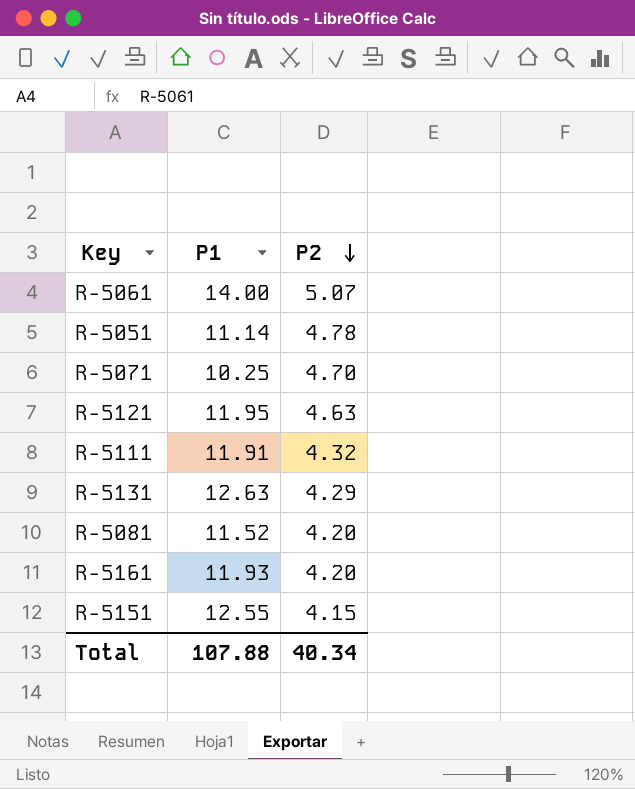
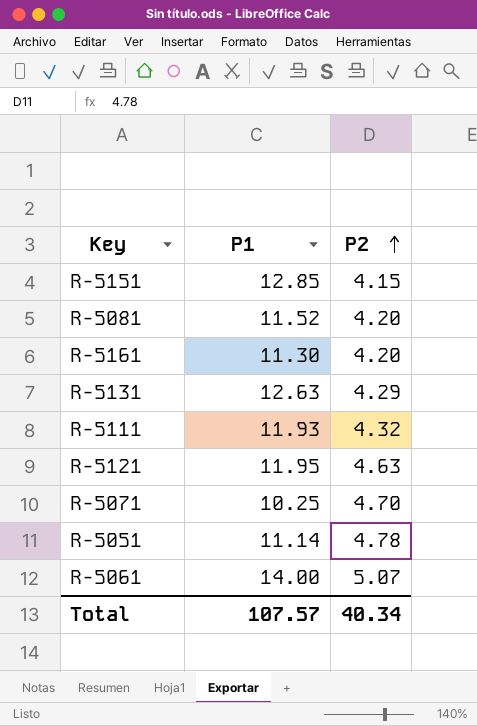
row order: P2 descending -> P2 ascending
R-5151 | P1: 12.55 -> 12.85
R-5161 | P1: 11.93 -> 11.30
R-5111 | P1: 11.91 -> 11.93
Total | P1: 107.88 -> 107.57

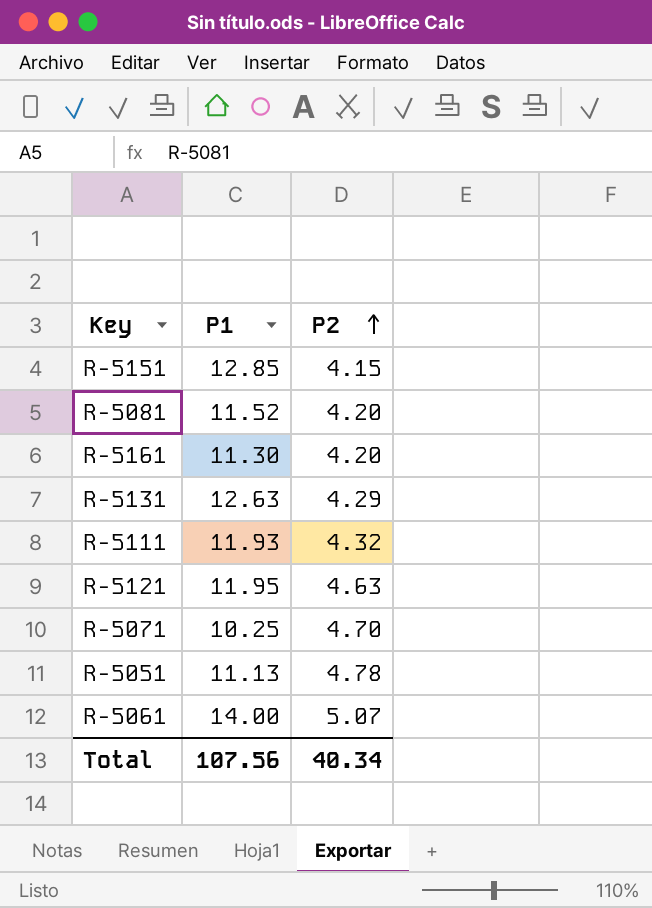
R-5051 | P1: 11.14 -> 11.13
Total | P1: 107.57 -> 107.56

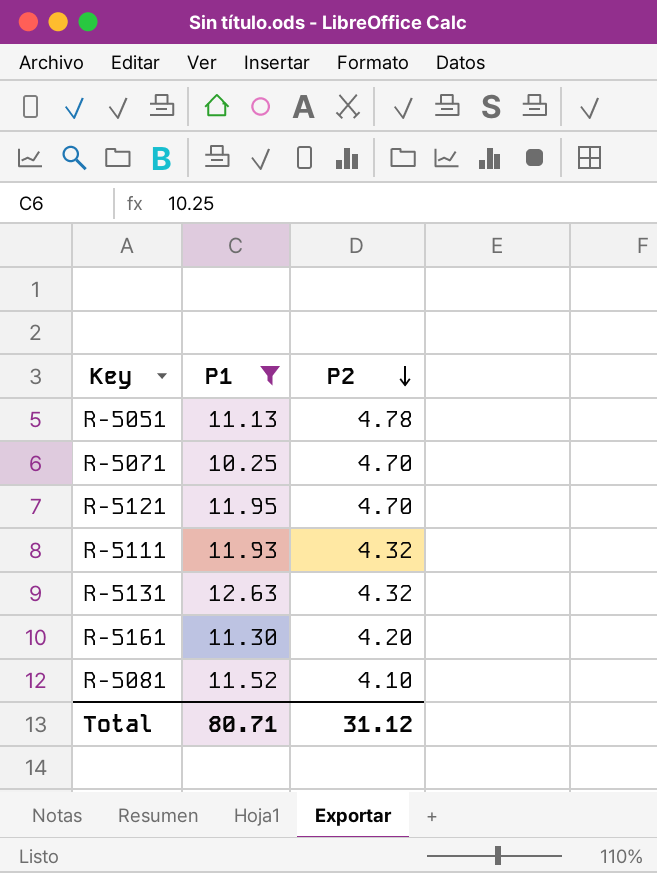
filter: none -> P1 <= 12.63
row order: P2 ascending -> P2 descending
R-5121 | P2: 4.63 -> 4.70
R-5131 | P2: 4.29 -> 4.32
R-5081 | P2: 4.20 -> 4.10
Total | P1: 107.56 -> 80.71
Total | P2: 40.34 -> 31.12

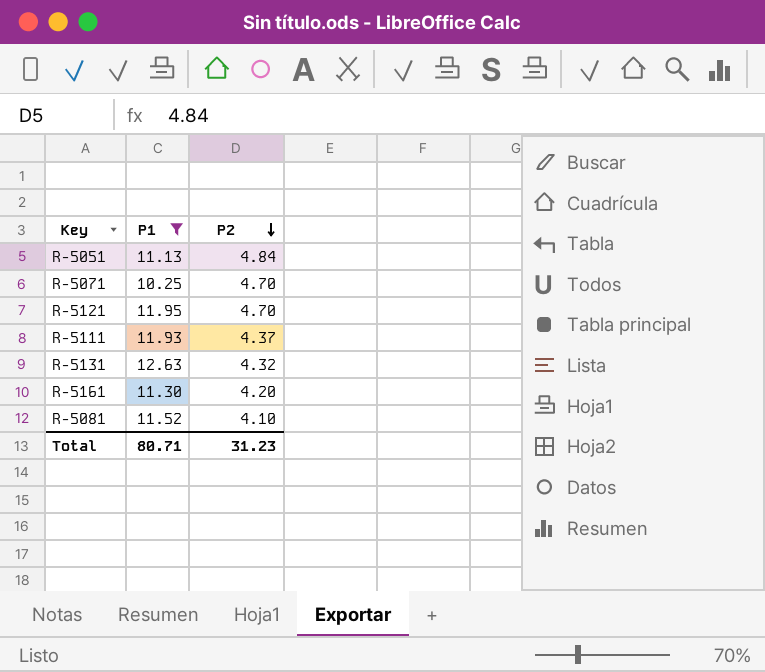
R-5051 | P2: 4.78 -> 4.84
R-5111 | P2: 4.32 -> 4.37
Total | P2: 31.12 -> 31.23

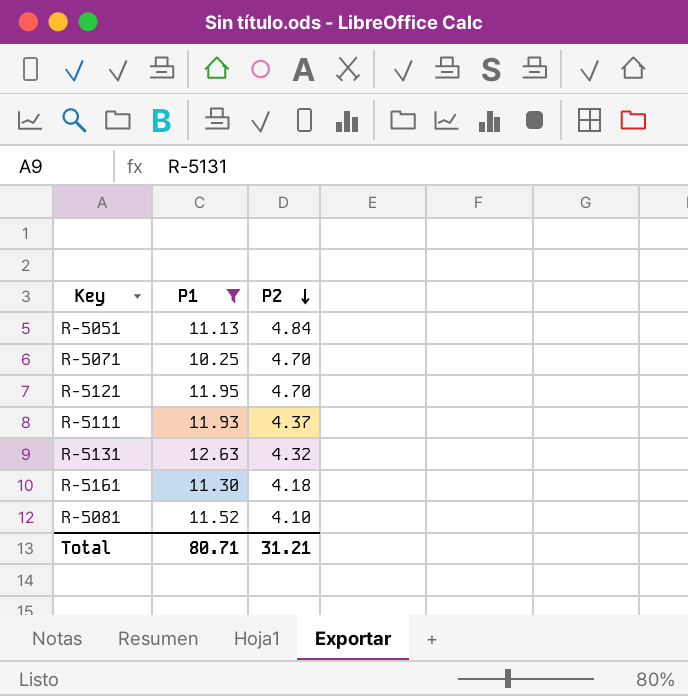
R-5161 | P2: 4.20 -> 4.18
Total | P2: 31.23 -> 31.21

